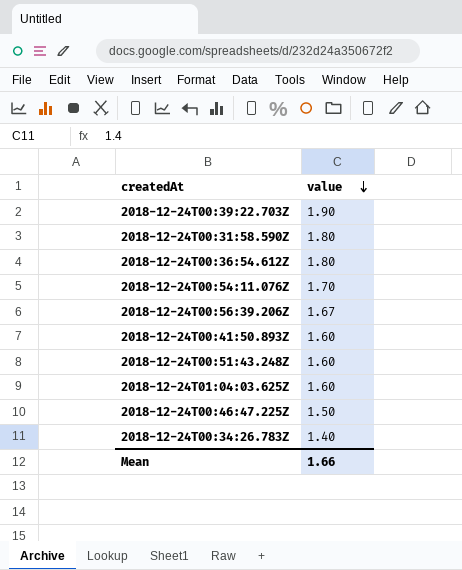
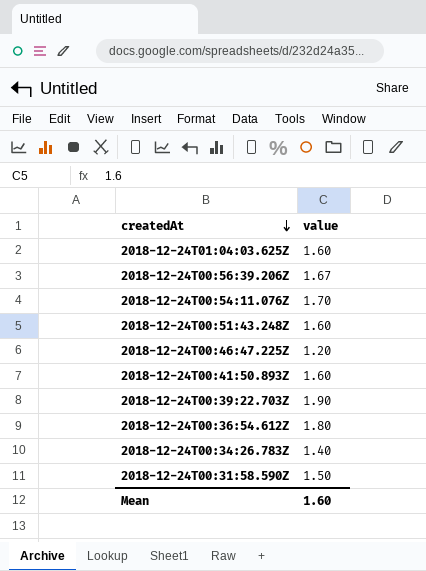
row order: value descending -> createdAt descending
2018-12-24T00:46:47.225Z | value: 1.50 -> 1.20
2018-12-24T00:31:58.590Z | value: 1.80 -> 1.50
Mean | value: 1.66 -> 1.60

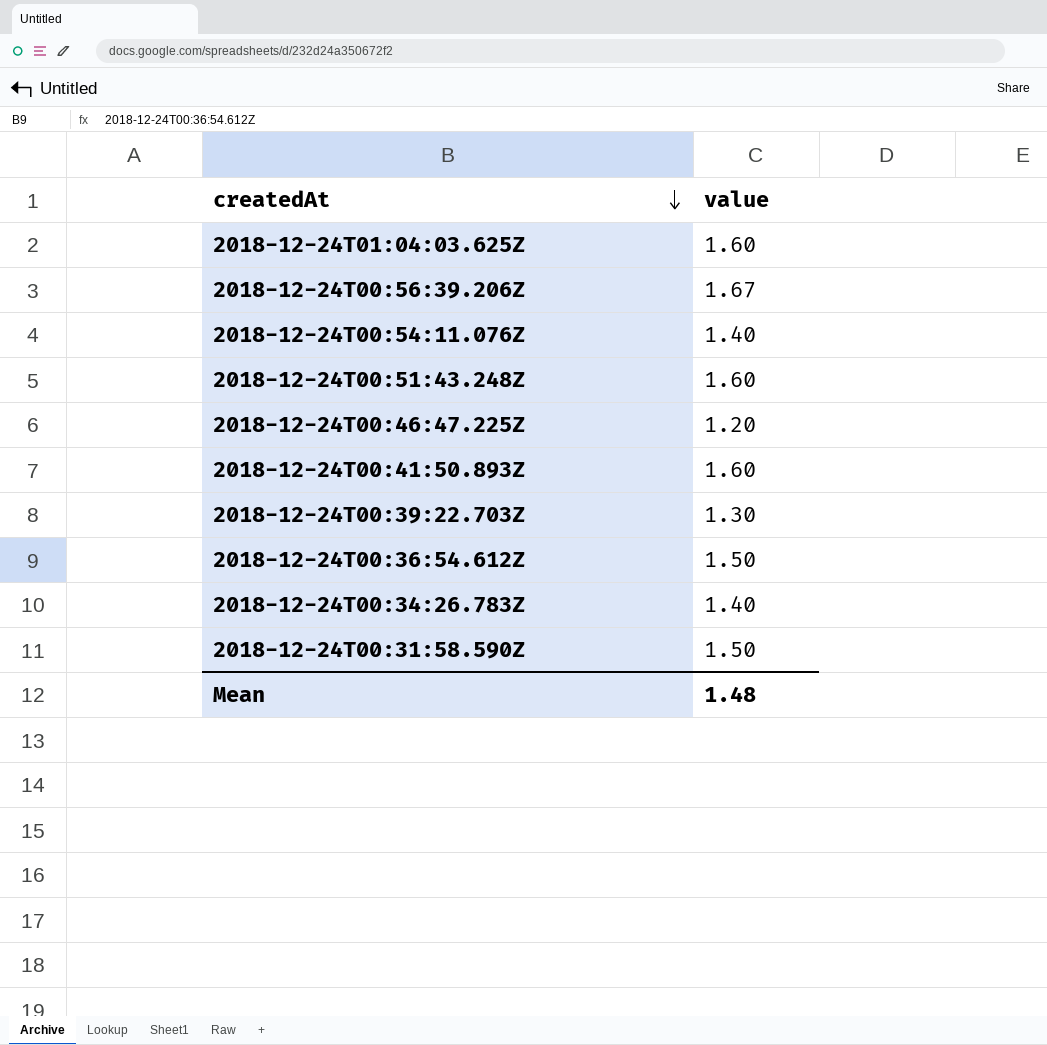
2018-12-24T00:54:11.076Z | value: 1.70 -> 1.40
2018-12-24T00:39:22.703Z | value: 1.90 -> 1.30
2018-12-24T00:36:54.612Z | value: 1.80 -> 1.50
Mean | value: 1.60 -> 1.48

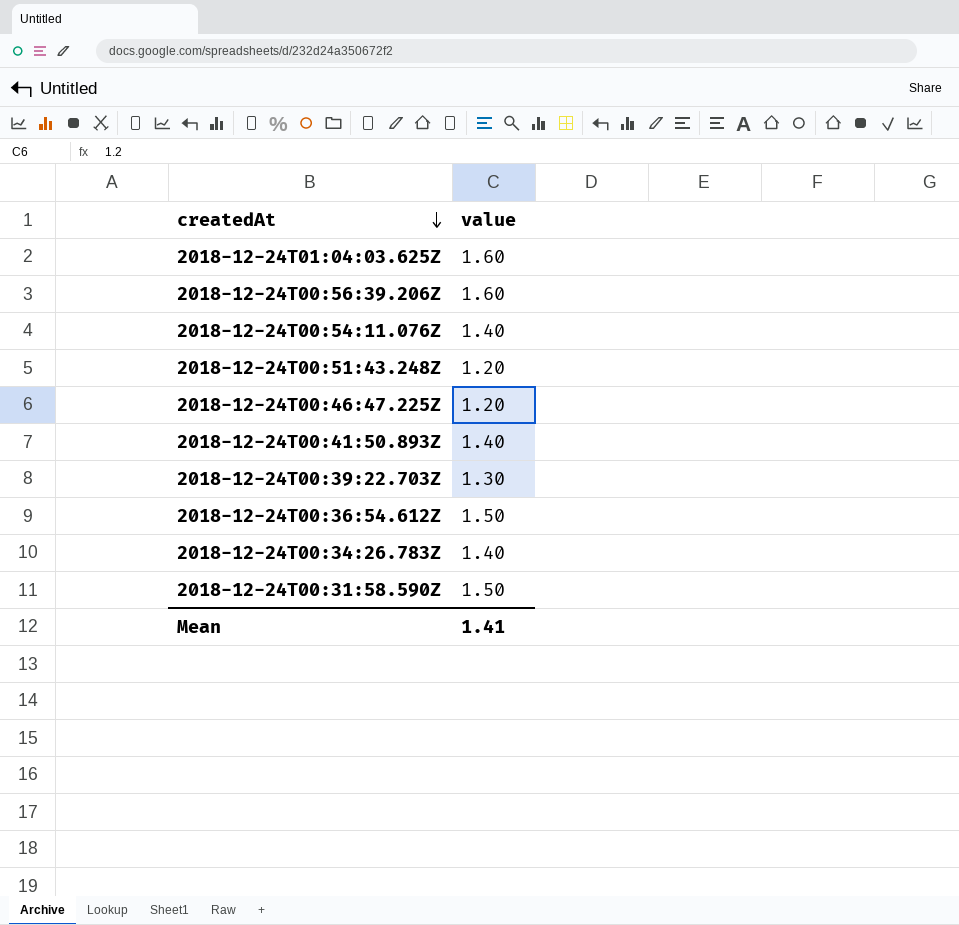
2018-12-24T00:56:39.206Z | value: 1.67 -> 1.60
2018-12-24T00:51:43.248Z | value: 1.60 -> 1.20
2018-12-24T00:41:50.893Z | value: 1.60 -> 1.40
Mean | value: 1.48 -> 1.41

